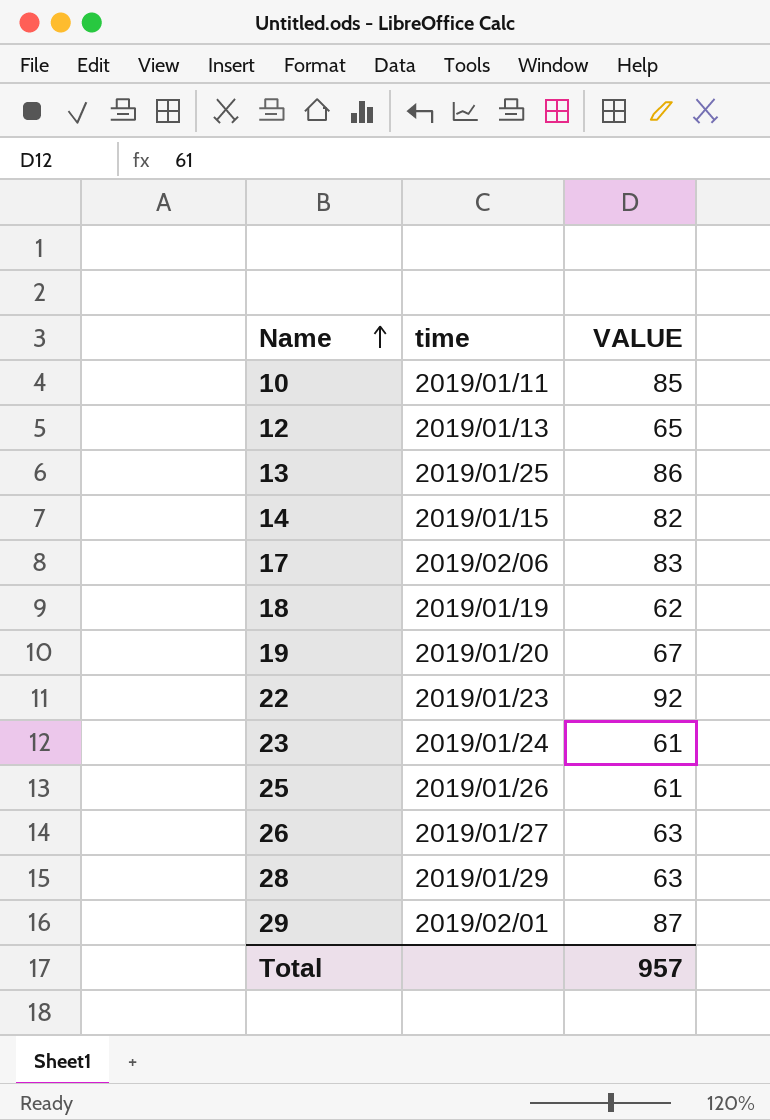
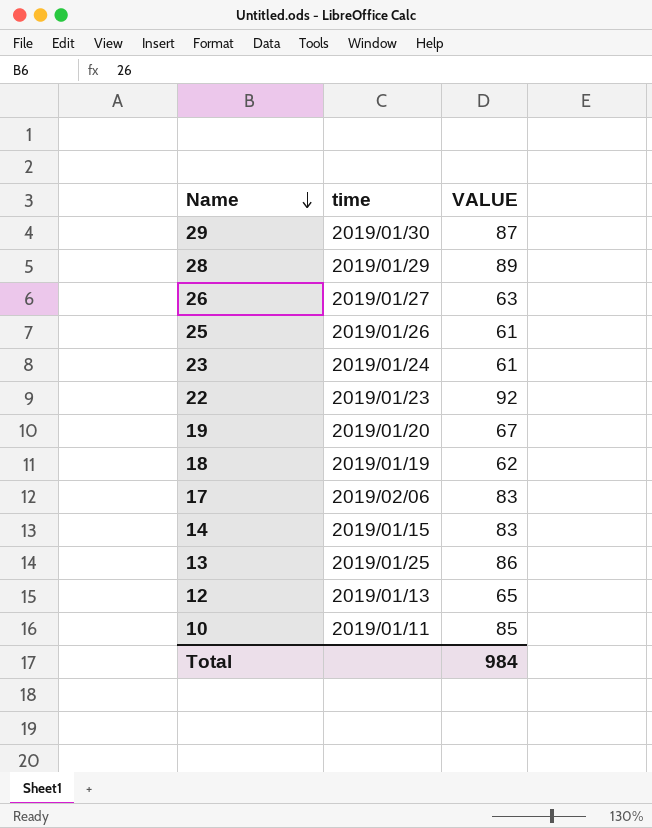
row order: Name ascending -> Name descending
29 | time: 2019/02/01 -> 2019/01/30
28 | VALUE: 63 -> 89
14 | VALUE: 82 -> 83
Total | VALUE: 957 -> 984

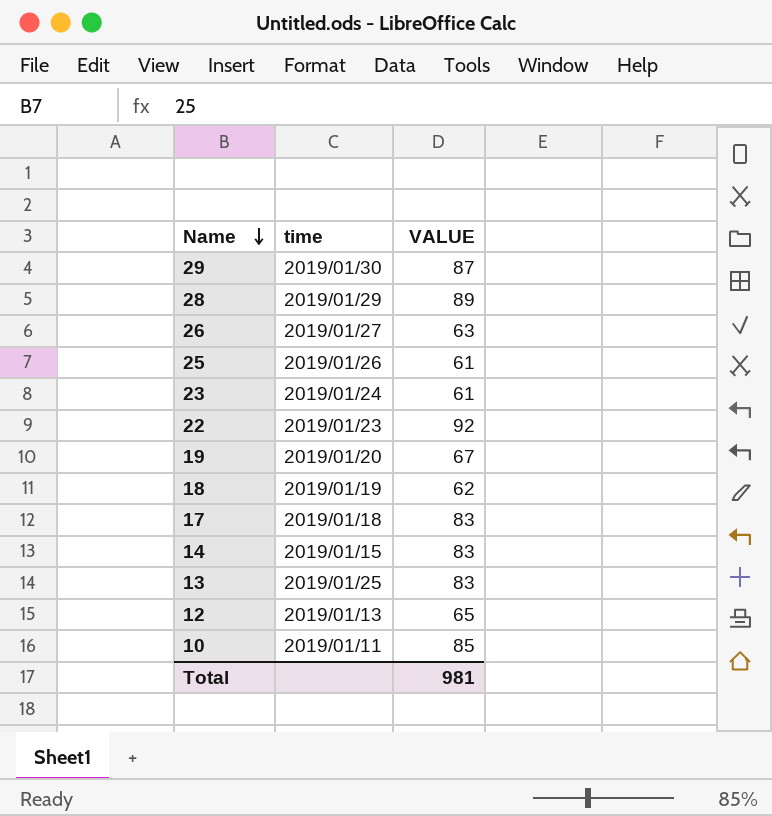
17 | time: 2019/02/06 -> 2019/01/18
13 | VALUE: 86 -> 83
Total | VALUE: 984 -> 981

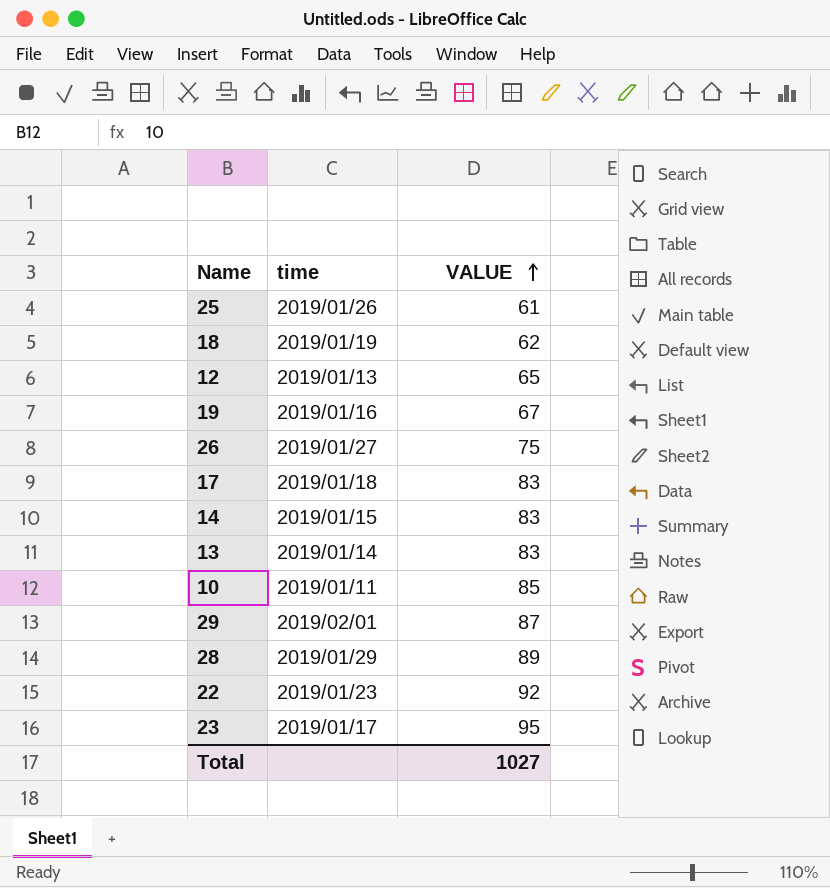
row order: Name descending -> VALUE ascending
19 | time: 2019/01/20 -> 2019/01/16
26 | VALUE: 63 -> 75
13 | time: 2019/01/25 -> 2019/01/14
29 | time: 2019/01/30 -> 2019/02/01
23 | time: 2019/01/24 -> 2019/01/17
23 | VALUE: 61 -> 95
Total | VALUE: 981 -> 1027

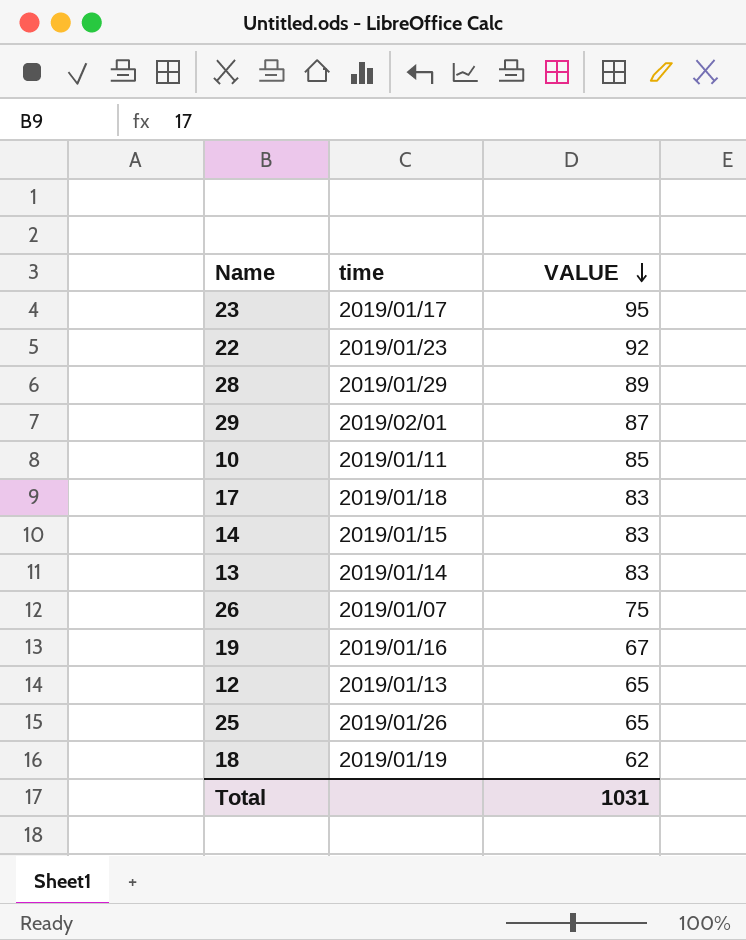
row order: VALUE ascending -> VALUE descending
26 | time: 2019/01/27 -> 2019/01/07
25 | VALUE: 61 -> 65
Total | VALUE: 1027 -> 1031

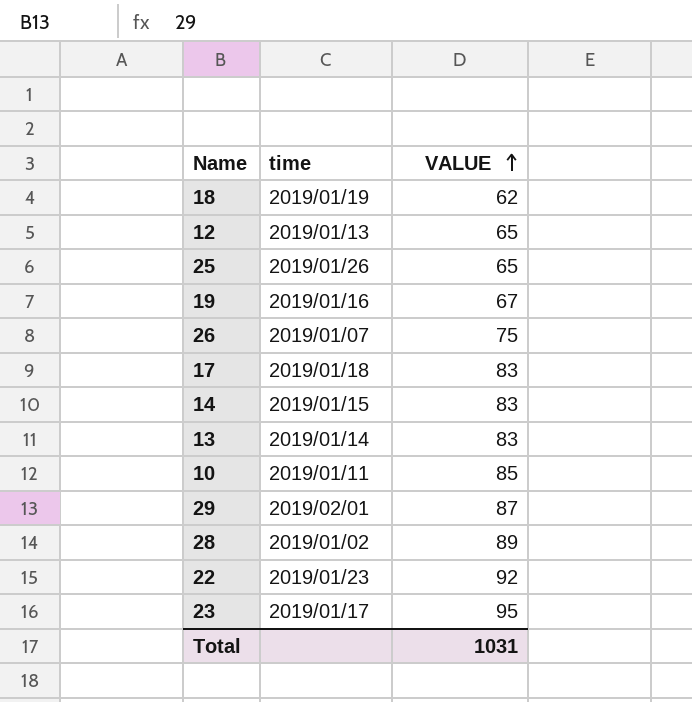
row order: VALUE descending -> VALUE ascending
28 | time: 2019/01/29 -> 2019/01/02

